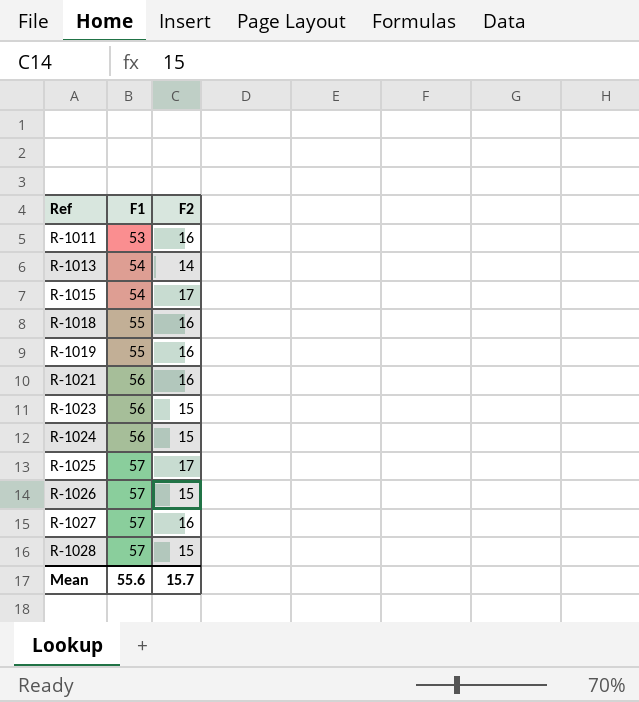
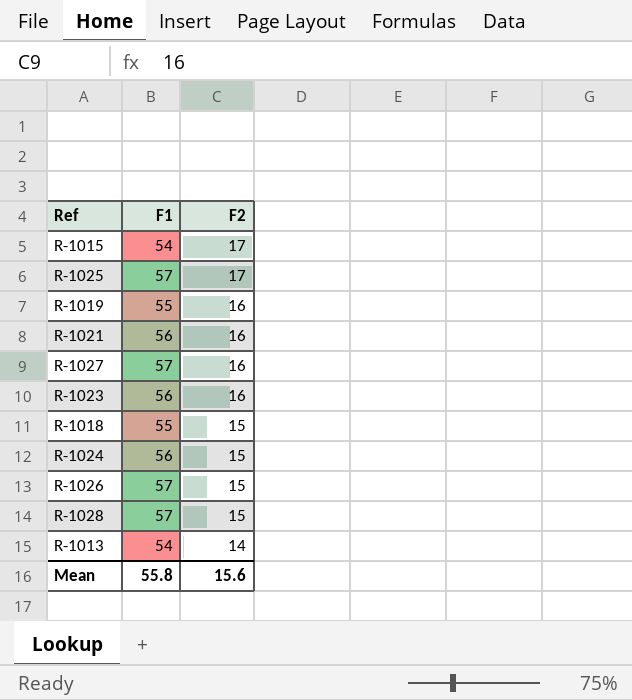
row order: Ref ascending -> F2 descending
row R-1011: 53 | 16 -> none
R-1023 | F2: 15 -> 16
R-1018 | F2: 16 -> 15
Mean | F1: 55.6 -> 55.8
Mean | F2: 15.7 -> 15.6

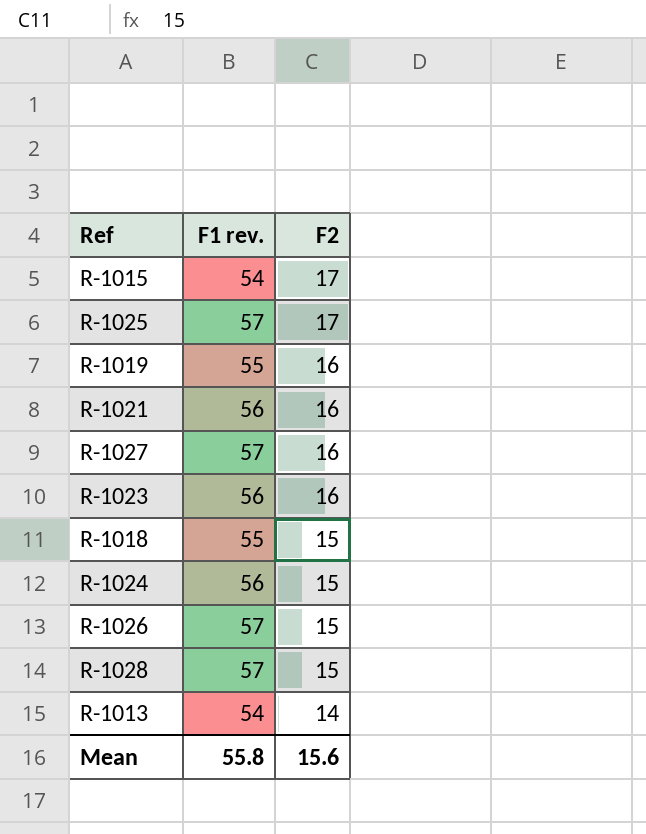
column name: F1 -> F1 rev.

